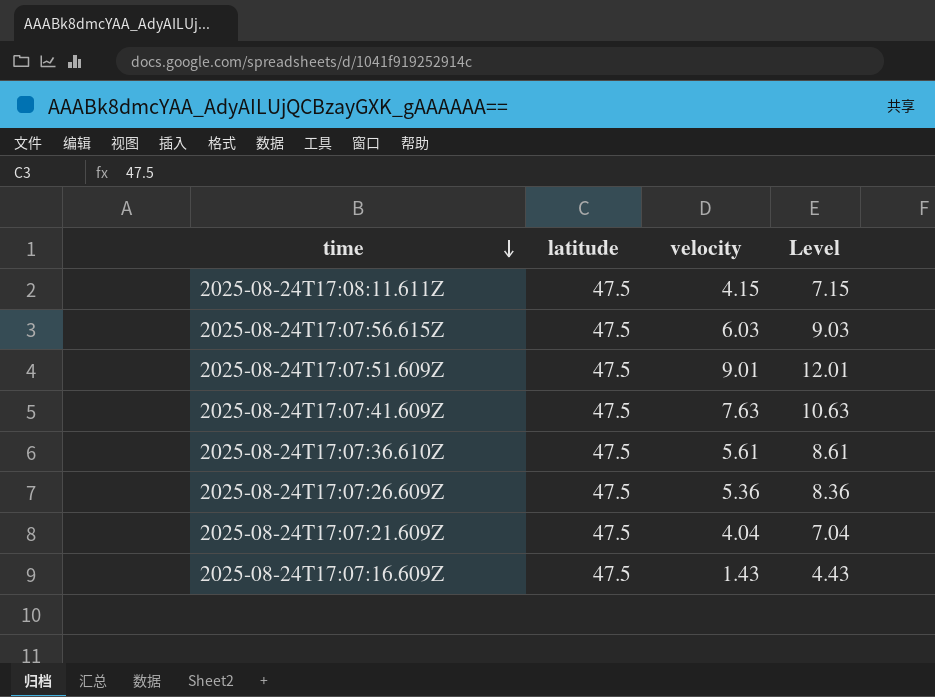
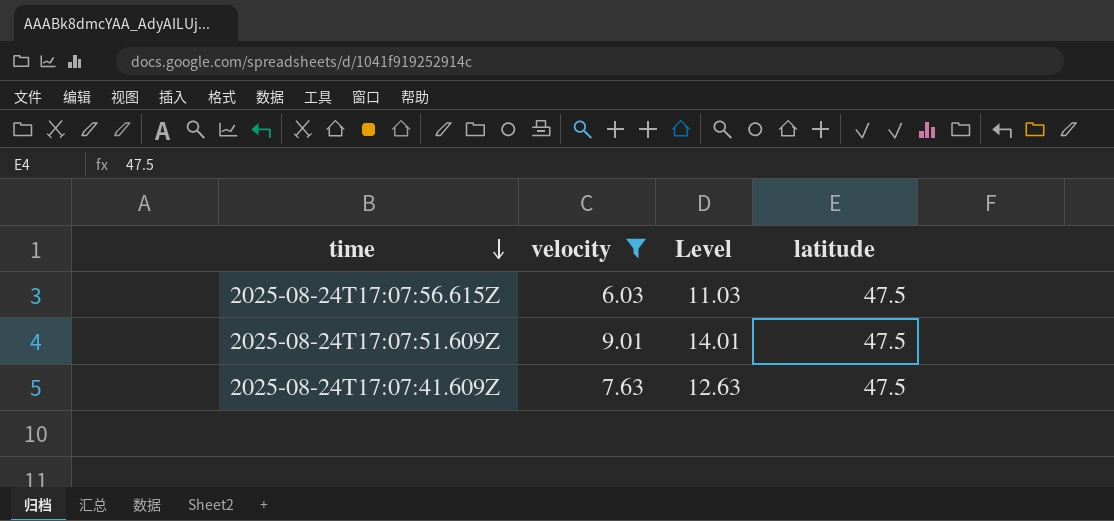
filter: none -> velocity >= 6.03
column Level | formula: [velocity] + 3 -> [velocity] + 5
column latitude | position: 2 -> 4

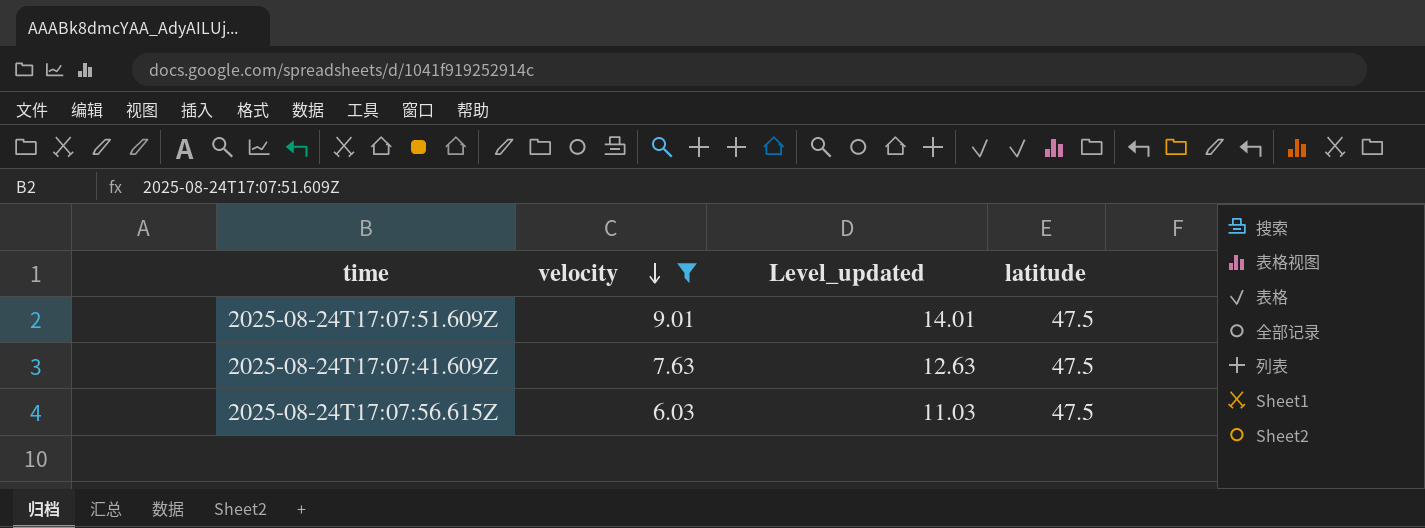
row order: time descending -> velocity descending
column name: Level -> Level_updated

